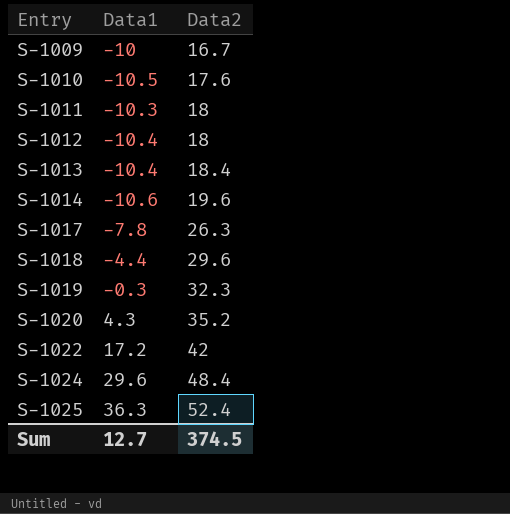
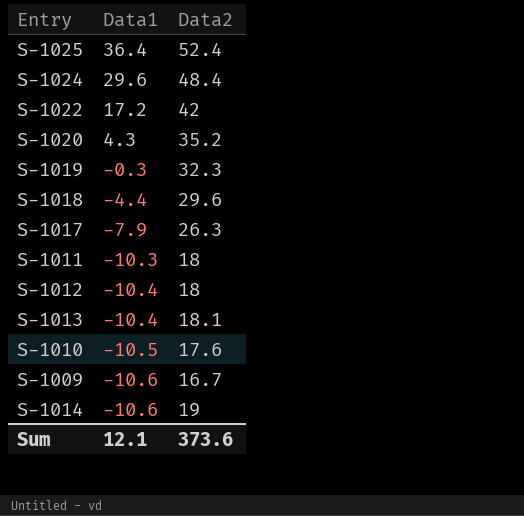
row order: Entry ascending -> Data1 descending
S-1025 | Data1: 36.3 -> 36.4
S-1017 | Data1: -7.8 -> -7.9
S-1013 | Data2: 18.4 -> 18.1
S-1009 | Data1: -10 -> -10.6
S-1014 | Data2: 19.6 -> 19
Sum | Data1: 12.7 -> 12.1
Sum | Data2: 374.5 -> 373.6

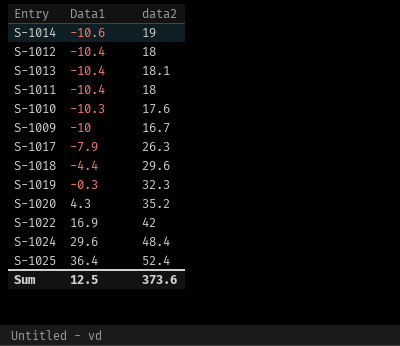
row order: Data1 descending -> Data1 ascending
column name: Data2 -> data2
S-1011 | Data1: -10.3 -> -10.4
S-1010 | Data1: -10.5 -> -10.3
S-1009 | Data1: -10.6 -> -10
S-1022 | Data1: 17.2 -> 16.9
Sum | Data1: 12.1 -> 12.5

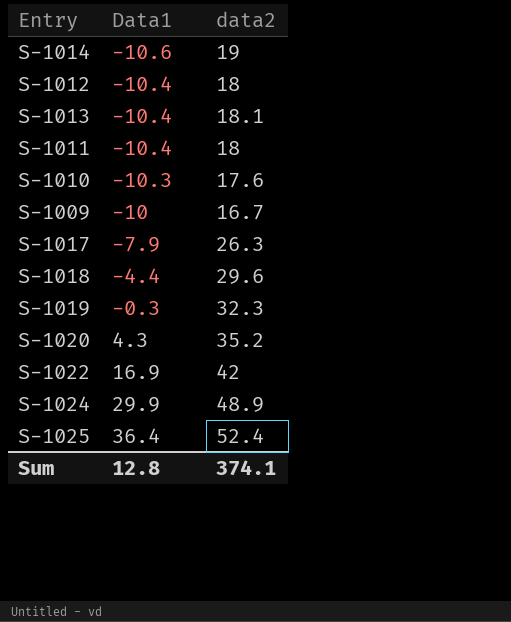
S-1024 | Data1: 29.6 -> 29.9
S-1024 | data2: 48.4 -> 48.9
Sum | Data1: 12.5 -> 12.8
Sum | data2: 373.6 -> 374.1

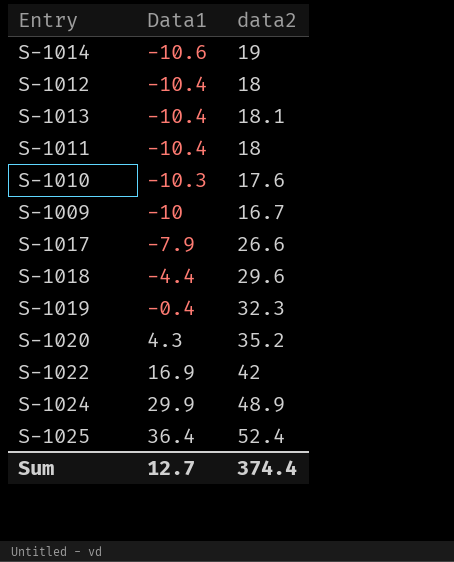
S-1017 | data2: 26.3 -> 26.6
S-1019 | Data1: -0.3 -> -0.4
Sum | Data1: 12.8 -> 12.7
Sum | data2: 374.1 -> 374.4

